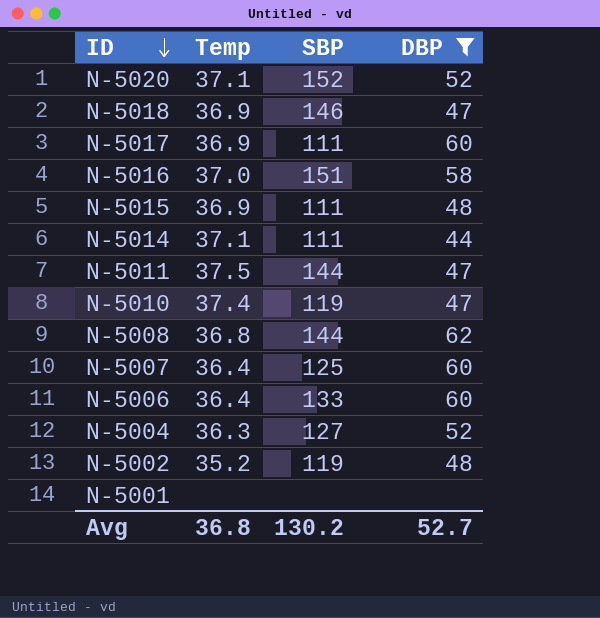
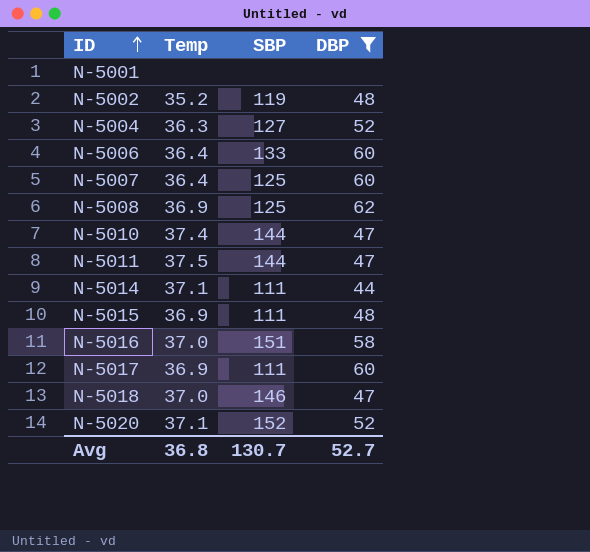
row order: ID descending -> ID ascending
N-5008 | Temp: 36.8 -> 36.9
N-5008 | SBP: 144 -> 125
N-5010 | SBP: 119 -> 144
N-5018 | Temp: 36.9 -> 37.0
Avg | SBP: 130.2 -> 130.7

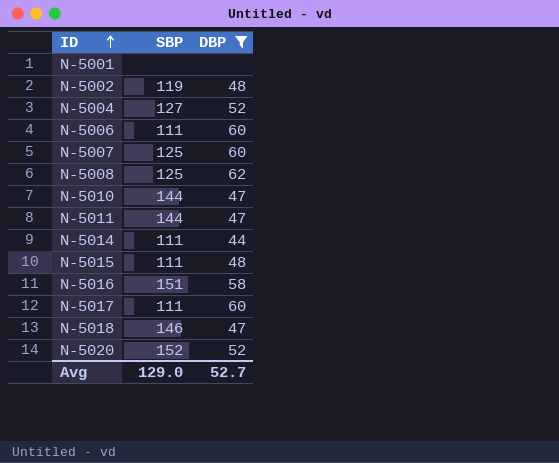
column Temp | position: 2 -> none
N-5006 | SBP: 133 -> 111
Avg | SBP: 130.7 -> 129.0

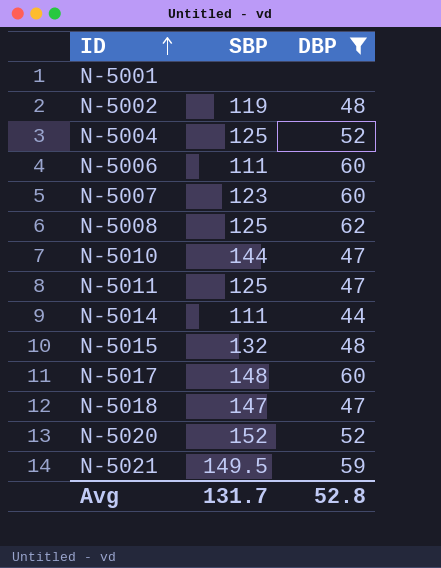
row N-5016: 151 | 58 -> none
N-5004 | SBP: 127 -> 125
N-5007 | SBP: 125 -> 123
N-5011 | SBP: 144 -> 125
N-5015 | SBP: 111 -> 132
N-5017 | SBP: 111 -> 148
N-5018 | SBP: 146 -> 147
row N-5021: none -> 149.5 | 59
Avg | SBP: 129.0 -> 131.7
Avg | DBP: 52.7 -> 52.8

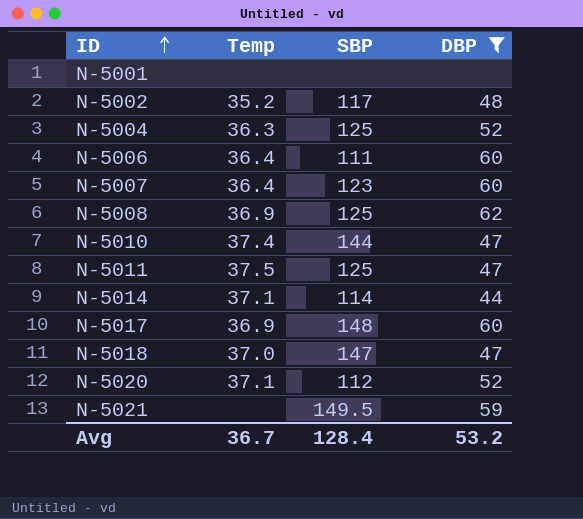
column Temp | position: none -> 2
row N-5015: 132 | 48 -> none
N-5002 | SBP: 119 -> 117
N-5014 | SBP: 111 -> 114
N-5020 | SBP: 152 -> 112
Avg | SBP: 131.7 -> 128.4
Avg | DBP: 52.8 -> 53.2

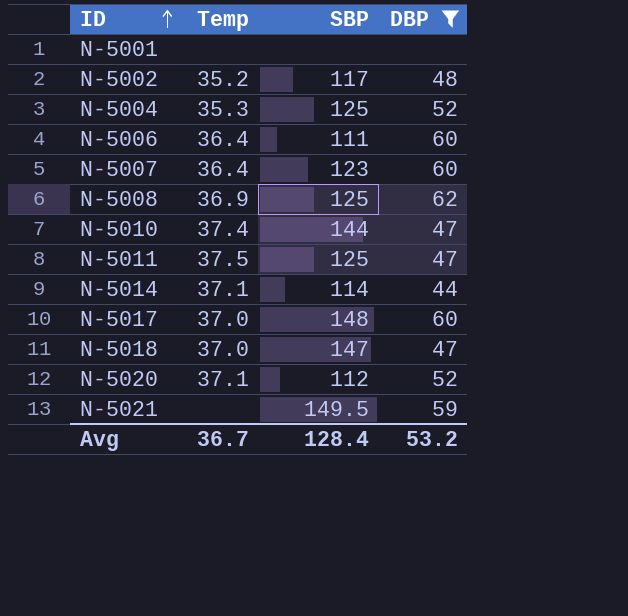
N-5004 | Temp: 36.3 -> 35.3
N-5017 | Temp: 36.9 -> 37.0

